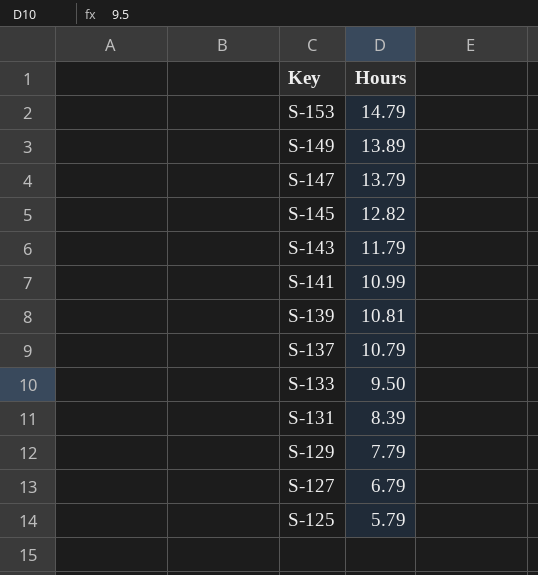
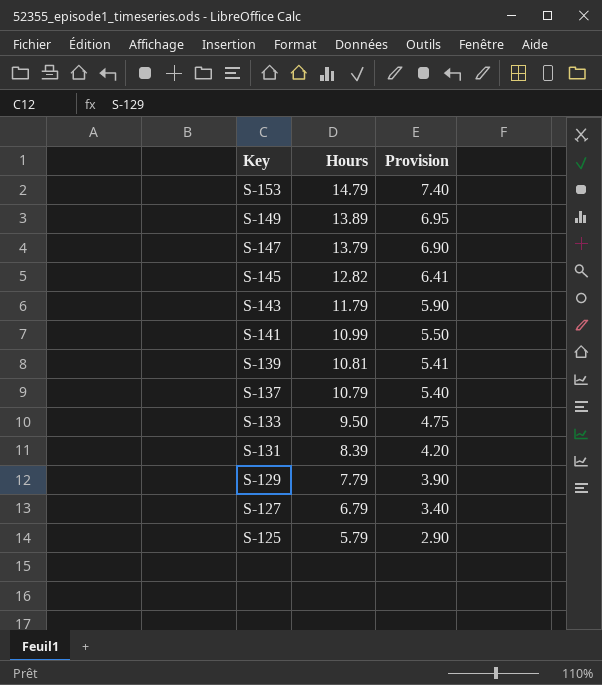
column Provision | formula: none -> [Hours] * 0.5

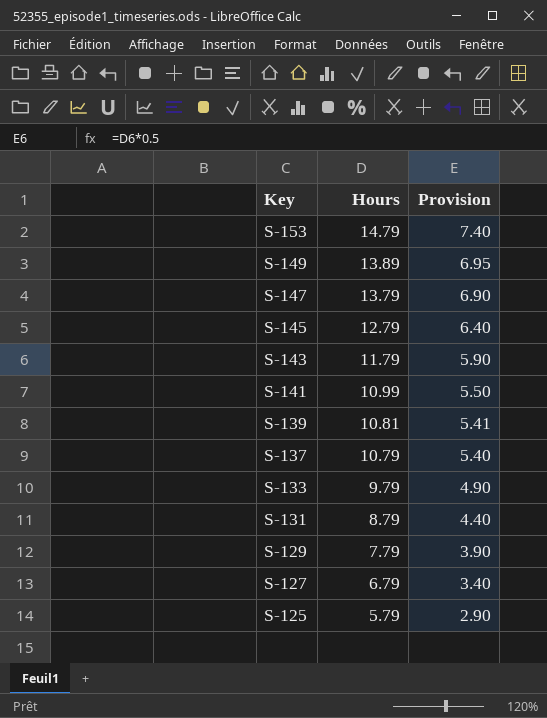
S-145 | Hours: 12.82 -> 12.79
S-145 | Provision: 6.41 -> 6.40
S-133 | Hours: 9.50 -> 9.79
S-133 | Provision: 4.75 -> 4.90
S-131 | Hours: 8.39 -> 8.79
S-131 | Provision: 4.20 -> 4.40

